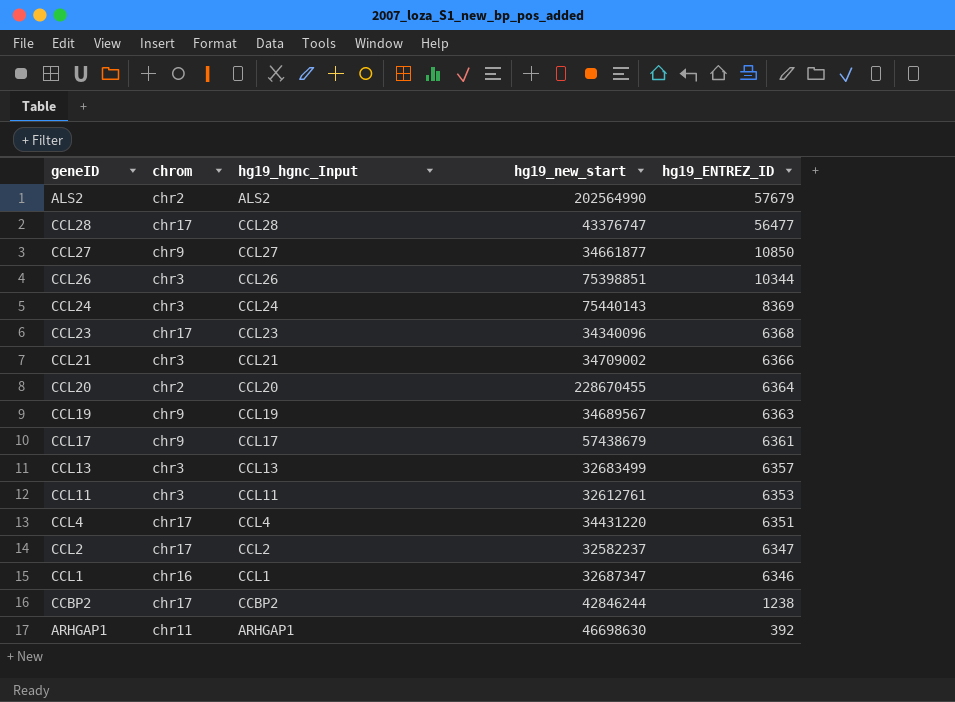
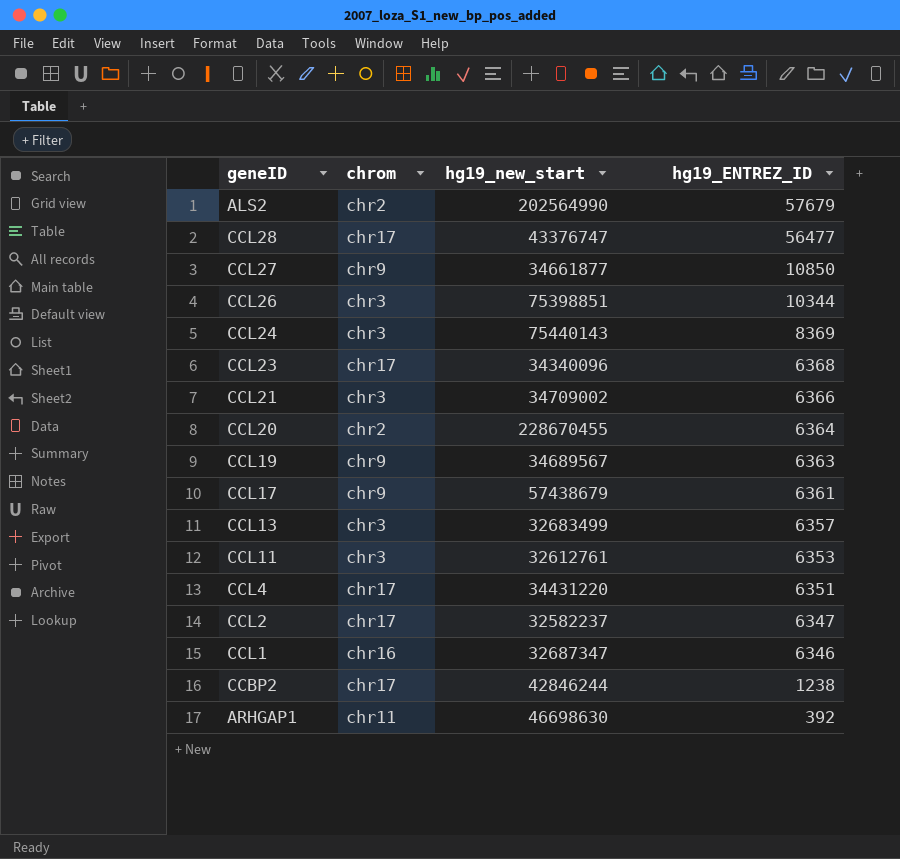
column hg19_hgnc_Input | position: 3 -> none

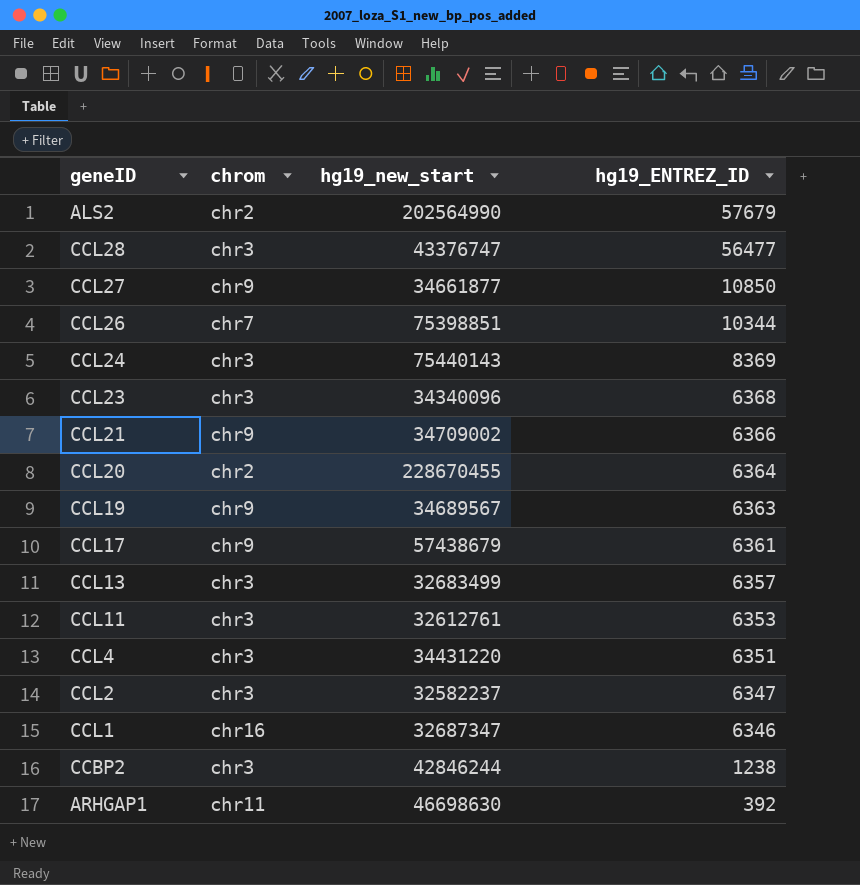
CCL28 | chrom: chr17 -> chr3
CCL26 | chrom: chr3 -> chr7
CCL23 | chrom: chr17 -> chr3
CCL21 | chrom: chr3 -> chr9
CCL4 | chrom: chr17 -> chr3
CCL2 | chrom: chr17 -> chr3
CCBP2 | chrom: chr17 -> chr3

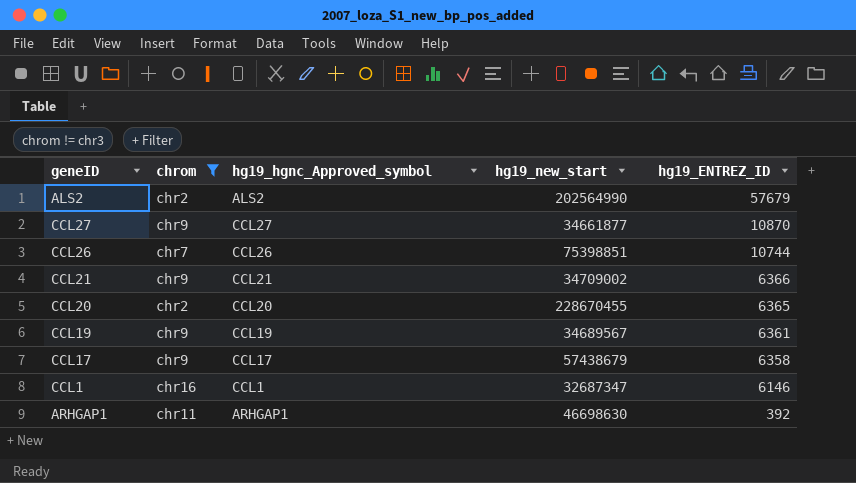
filter: none -> chrom != chr3
column hg19_hgnc_Approved_symbol | position: none -> 3
CCL27 | hg19_ENTREZ_ID: 10850 -> 10870
CCL26 | hg19_ENTREZ_ID: 10344 -> 10744
CCL20 | hg19_ENTREZ_ID: 6364 -> 6365
CCL19 | hg19_ENTREZ_ID: 6363 -> 6361
CCL17 | hg19_ENTREZ_ID: 6361 -> 6358
CCL1 | hg19_ENTREZ_ID: 6346 -> 6146

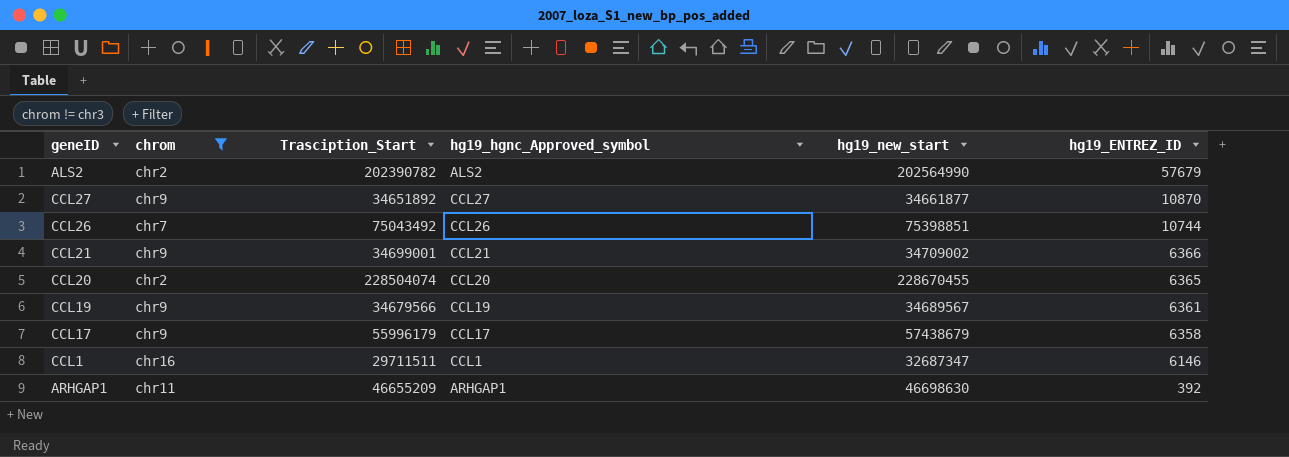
column Trasciption_Start | position: none -> 3

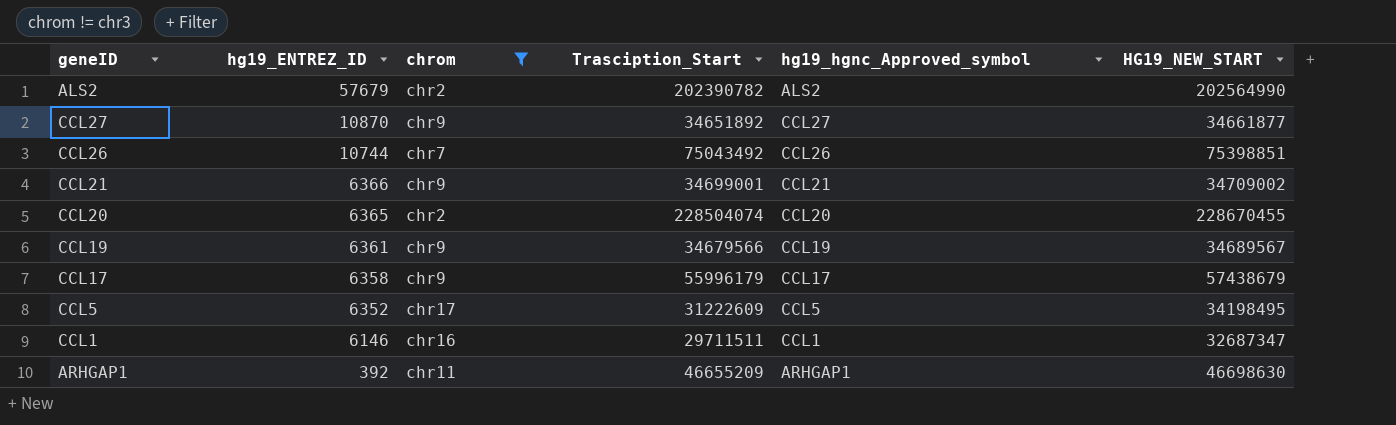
column hg19_ENTREZ_ID | position: 6 -> 2
column name: hg19_new_start -> HG19_NEW_START
row CCL5: none -> 6352 | chr17 | 31222609 | CCL5 | 34198495

